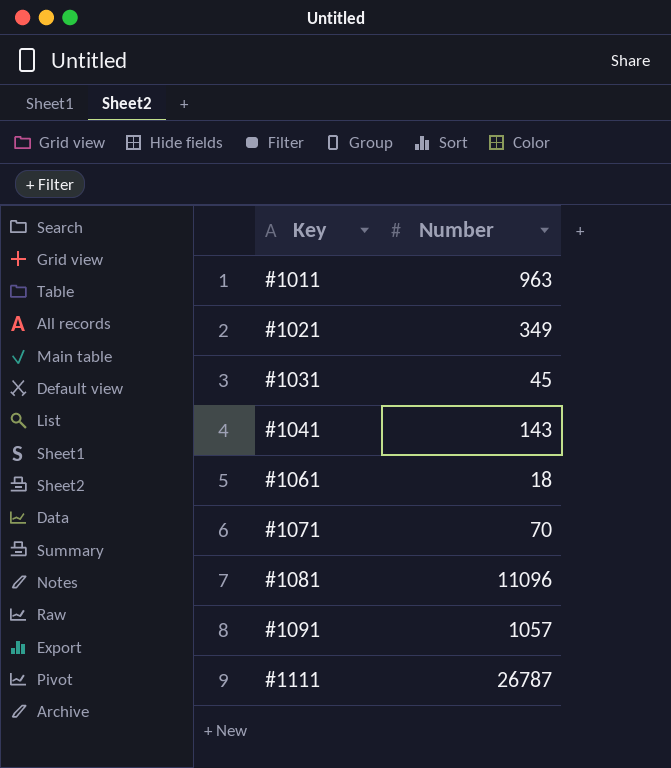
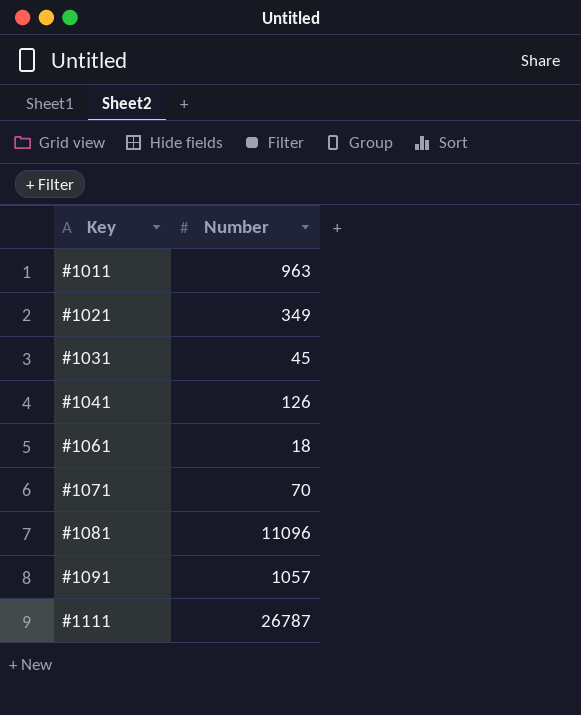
#1041 | Number: 143 -> 126

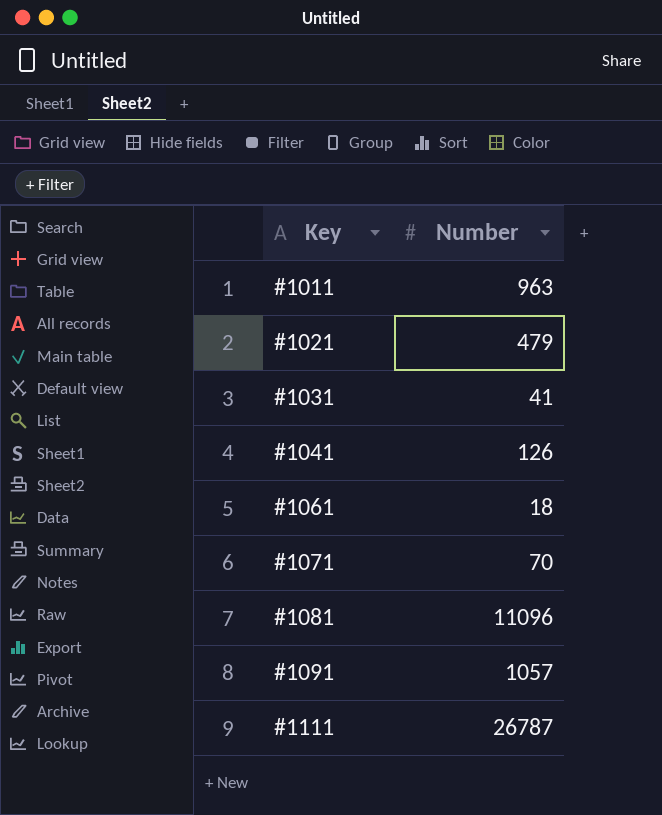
#1021 | Number: 349 -> 479
#1031 | Number: 45 -> 41

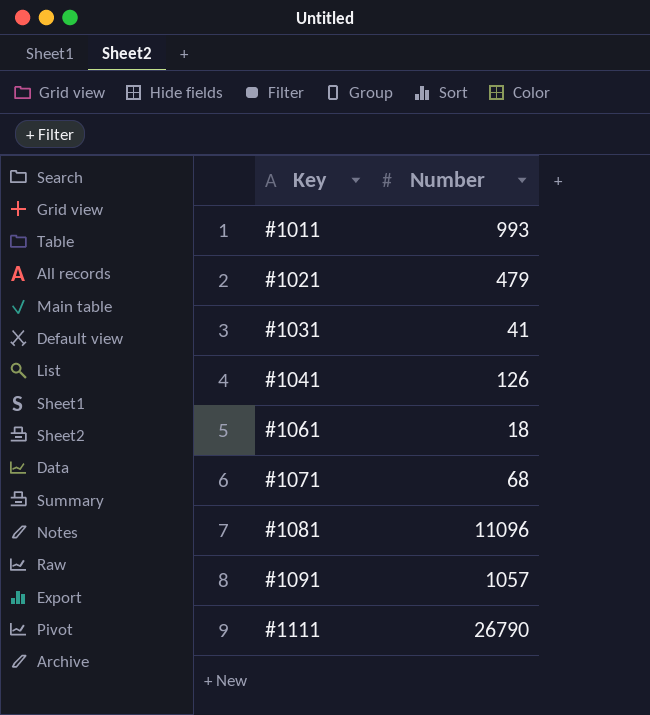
#1011 | Number: 963 -> 993
#1071 | Number: 70 -> 68
#1111 | Number: 26787 -> 26790

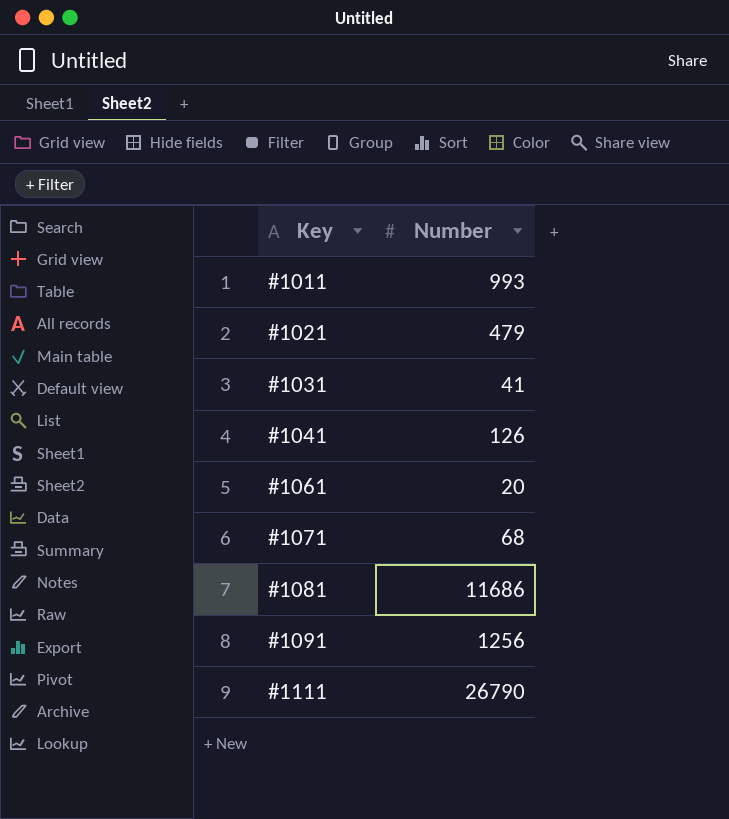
#1061 | Number: 18 -> 20
#1081 | Number: 11096 -> 11686
#1091 | Number: 1057 -> 1256

